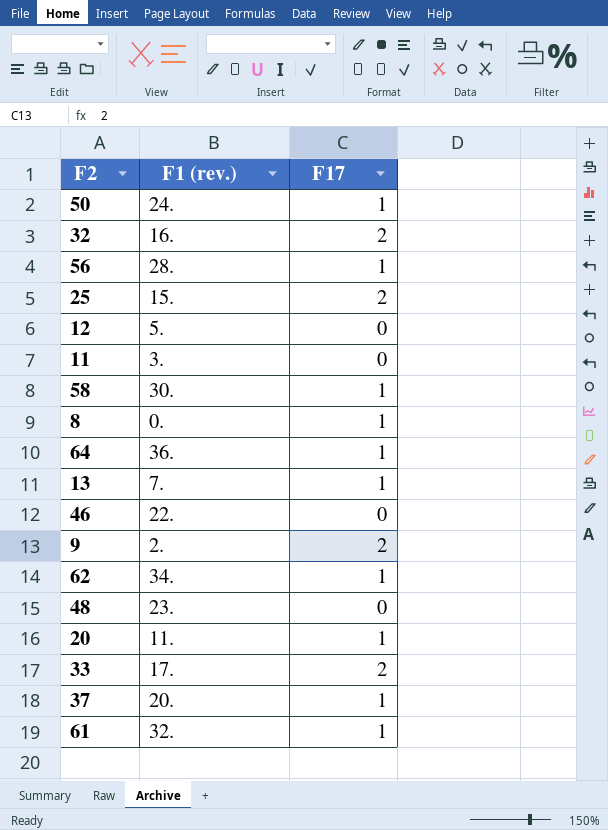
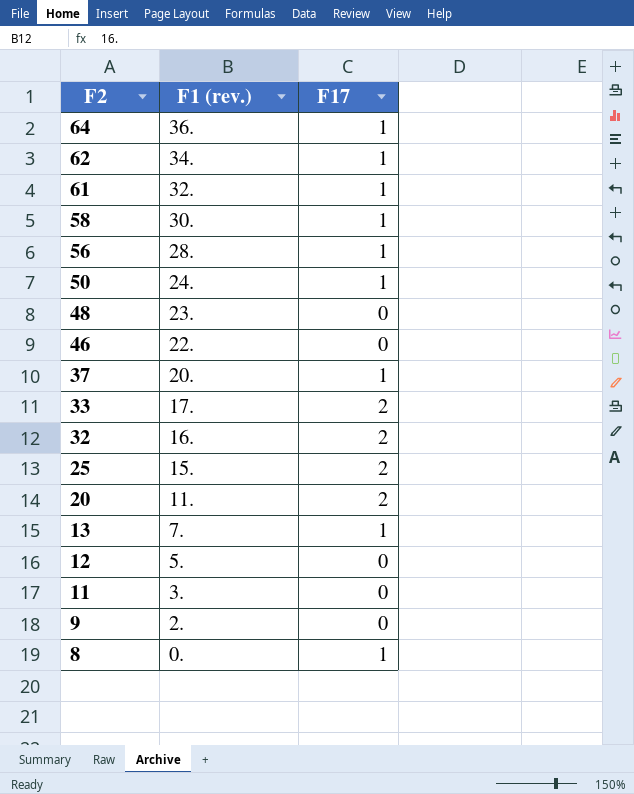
row order: none -> F2 descending
20 | F17: 1 -> 2
9 | F17: 2 -> 0

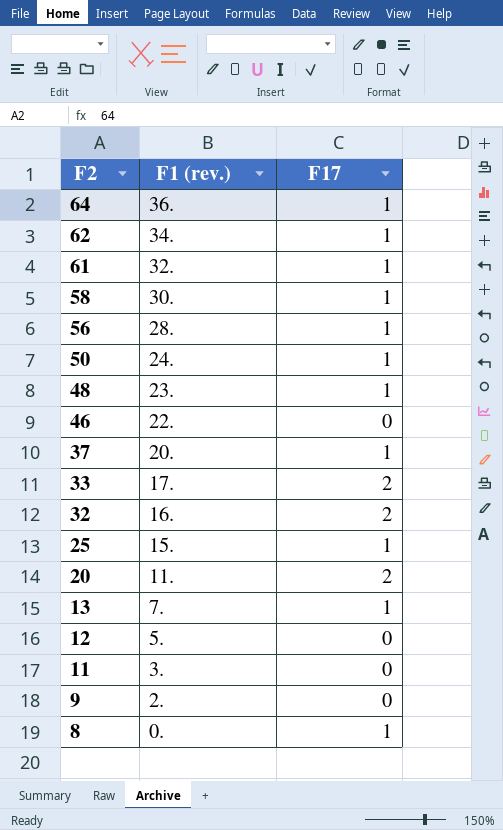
48 | F17: 0 -> 1
25 | F17: 2 -> 1

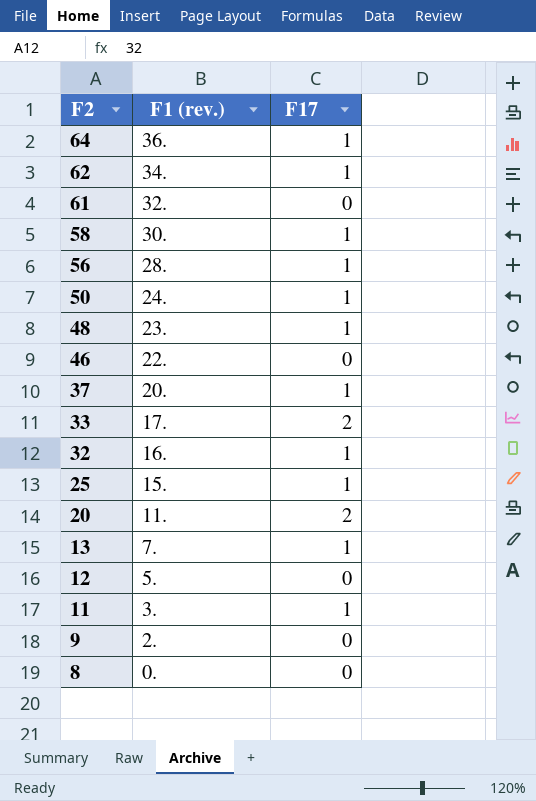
61 | F17: 1 -> 0
32 | F17: 2 -> 1
11 | F17: 0 -> 1
8 | F17: 1 -> 0

